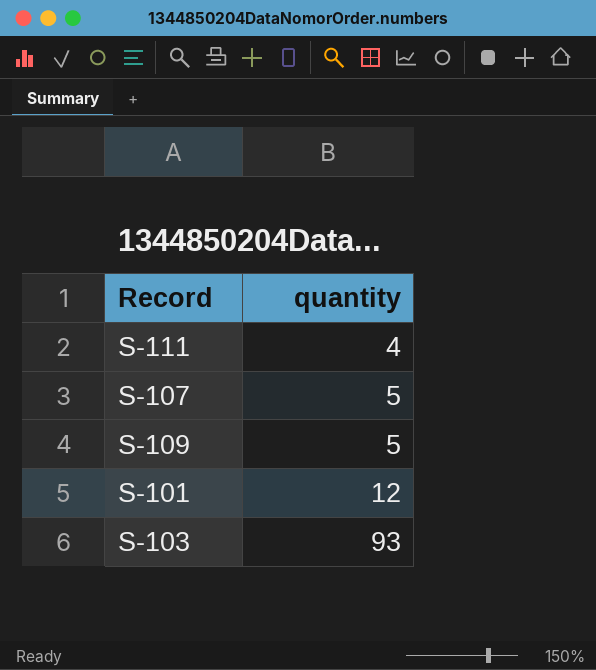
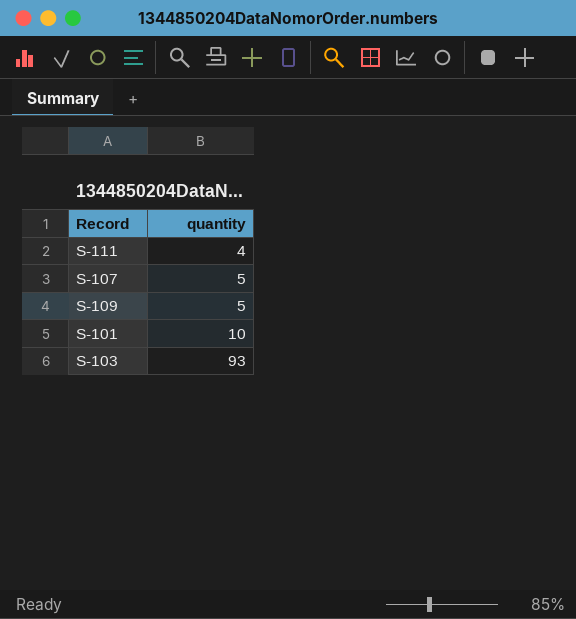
S-101 | quantity: 12 -> 10

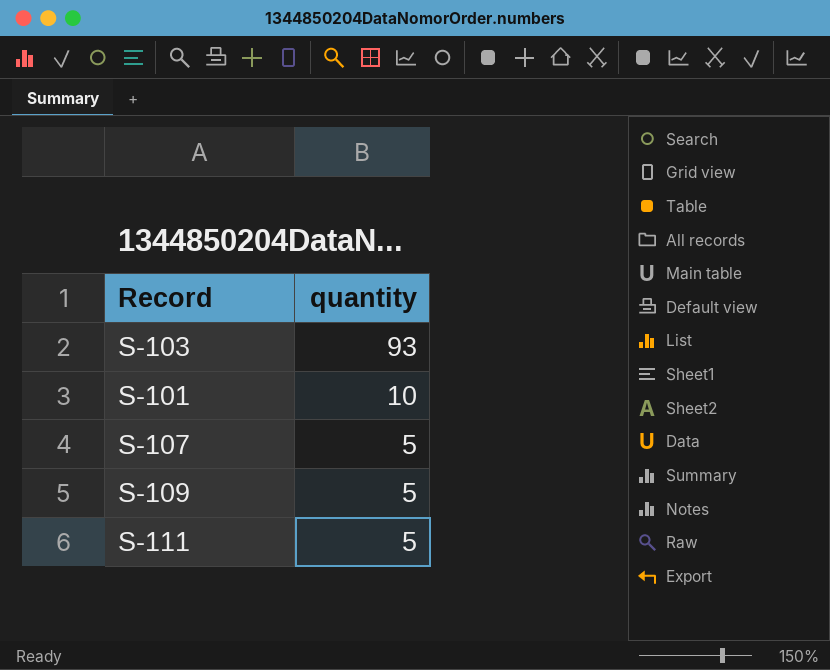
row order: quantity ascending -> quantity descending
S-111 | quantity: 4 -> 5

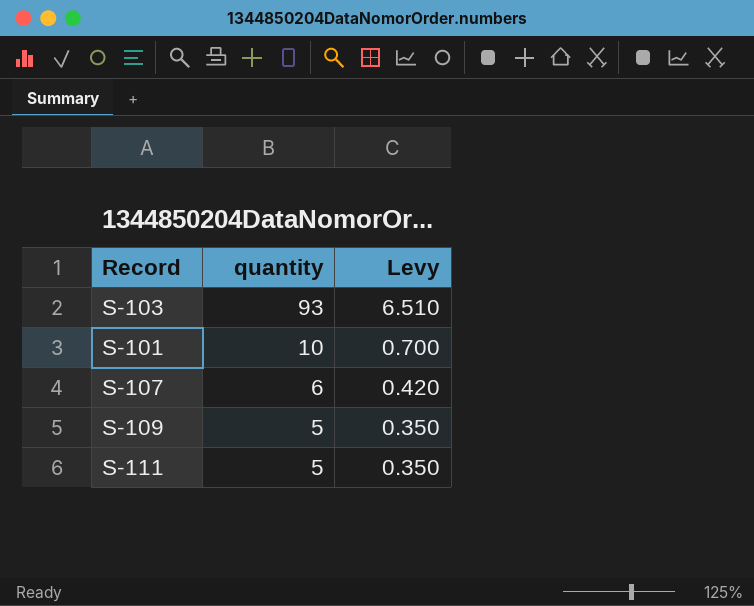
column Levy | formula: none -> [quantity] * 0.07
S-107 | quantity: 5 -> 6

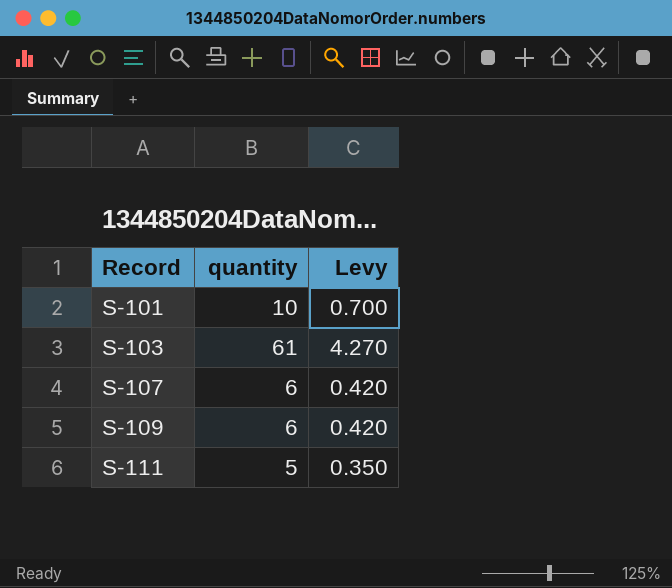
row order: quantity descending -> Record ascending
S-103 | quantity: 93 -> 61
S-103 | Levy: 6.510 -> 4.270
S-109 | quantity: 5 -> 6
S-109 | Levy: 0.350 -> 0.420

